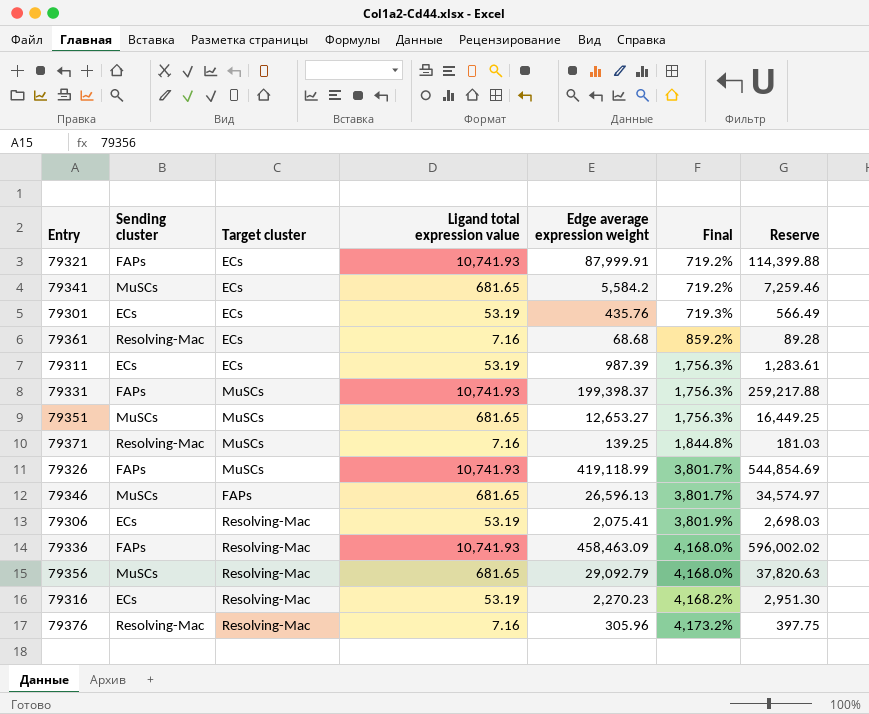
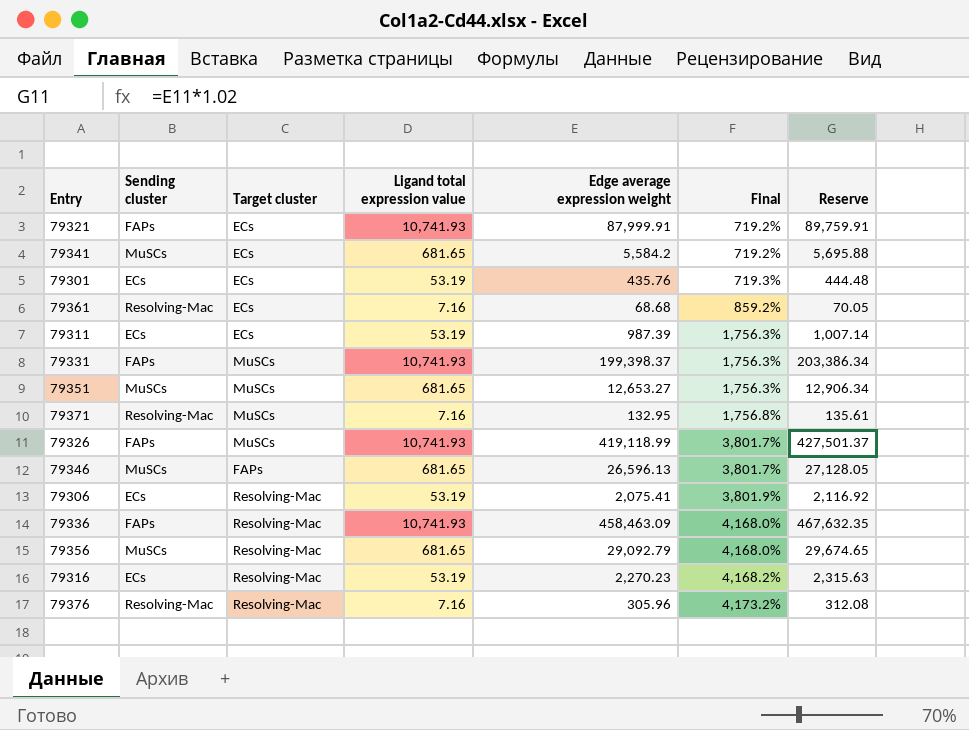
column Reserve | formula: [Edge average expression weight] * 1.3 -> [Edge average expression weight] * 1.02
79371 | Edge average expression weight: 139.25 -> 132.95
79371 | Final: 1,844.8% -> 1,756.8%

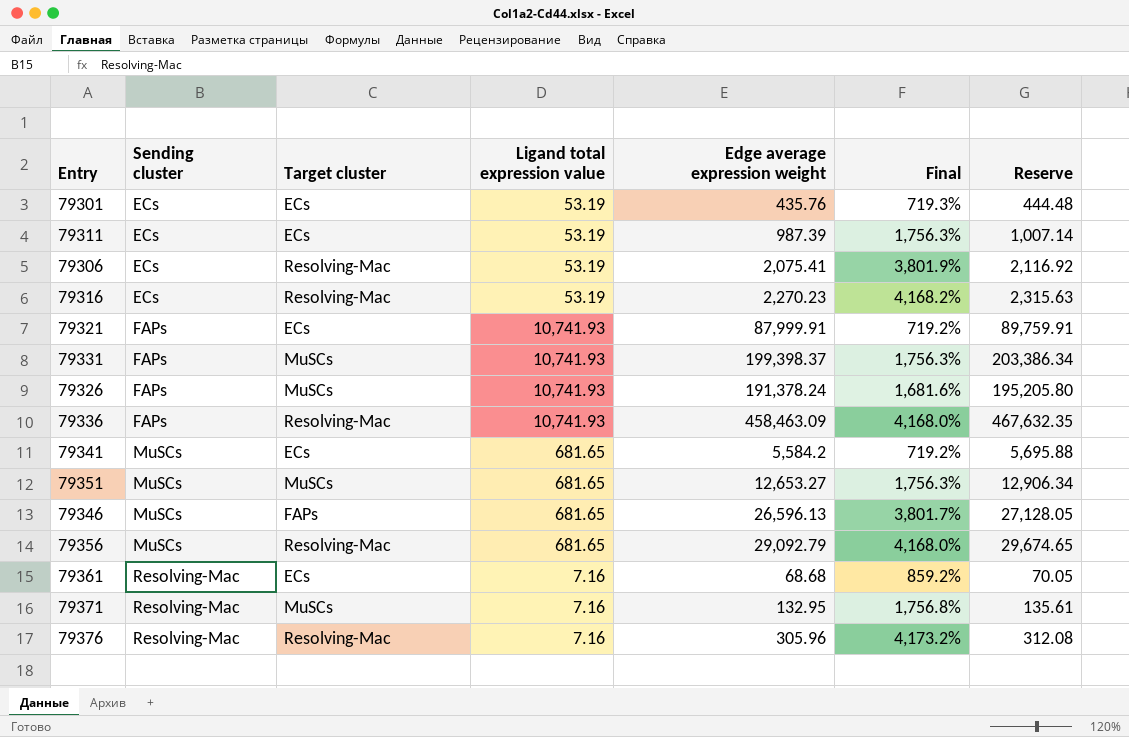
row order: Final ascending -> Sending cluster ascending
79326 | Edge average expression weight: 419,118.99 -> 191,378.24
79326 | Final: 3,801.7% -> 1,681.6%
79326 | Reserve: 427,501.37 -> 195,205.80

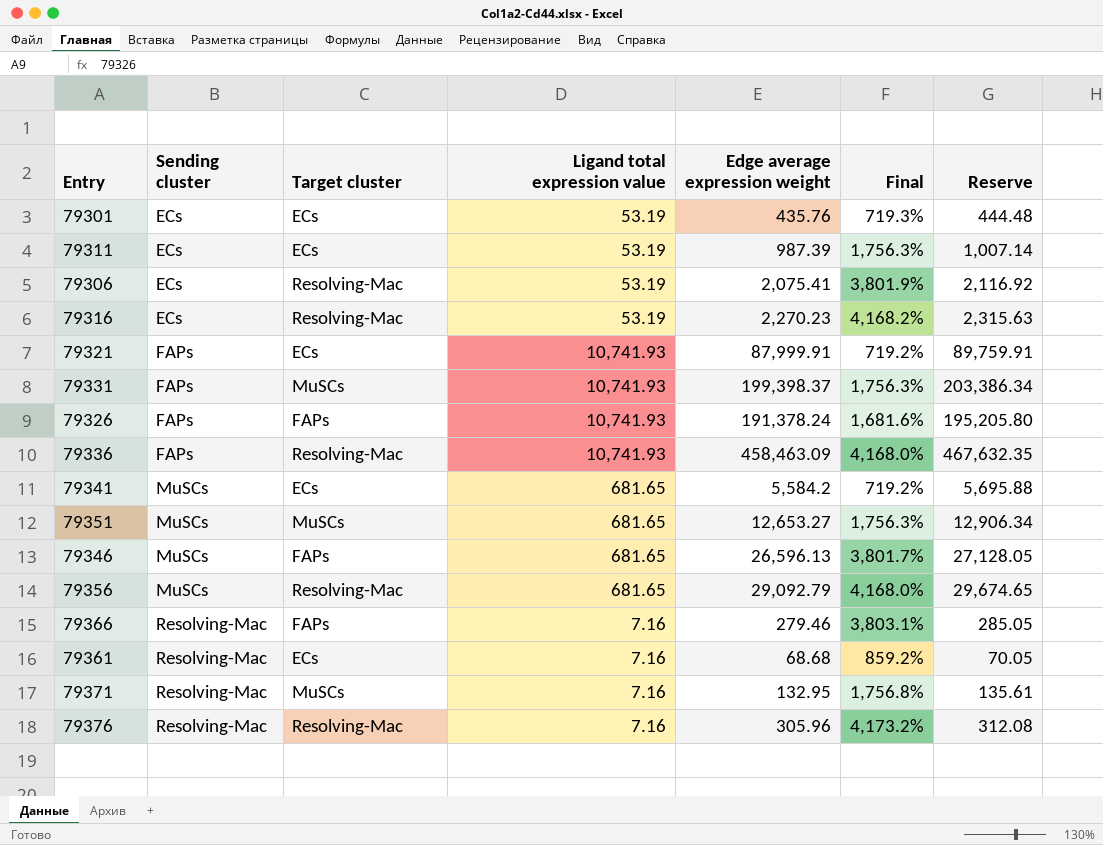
79326 | Target cluster: MuSCs -> FAPs
row 79366: none -> Resolving-Mac | FAPs | 7.16 | 279.46 | 3,803.1% | 285.05

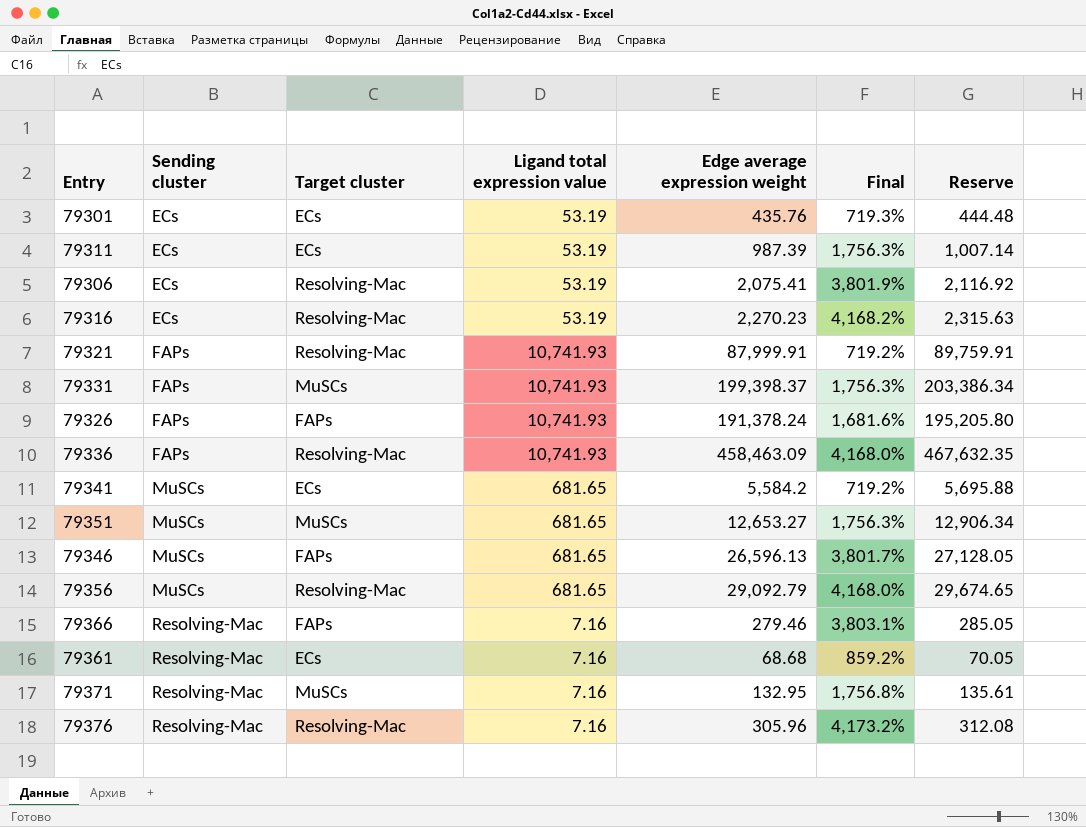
79321 | Target cluster: ECs -> Resolving-Mac

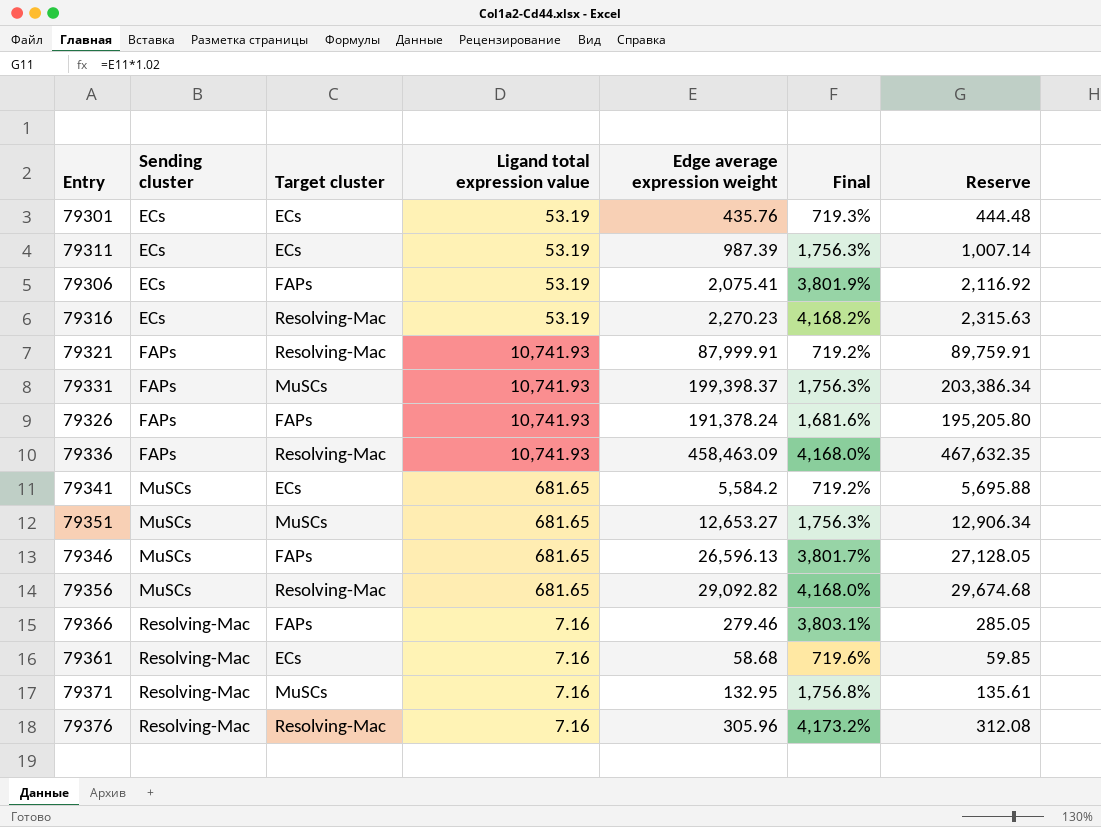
79306 | Target cluster: Resolving-Mac -> FAPs
79356 | Edge average expression weight: 29,092.79 -> 29,092.82
79356 | Reserve: 29,674.65 -> 29,674.68
79361 | Edge average expression weight: 68.68 -> 58.68
79361 | Final: 859.2% -> 719.6%
79361 | Reserve: 70.05 -> 59.85

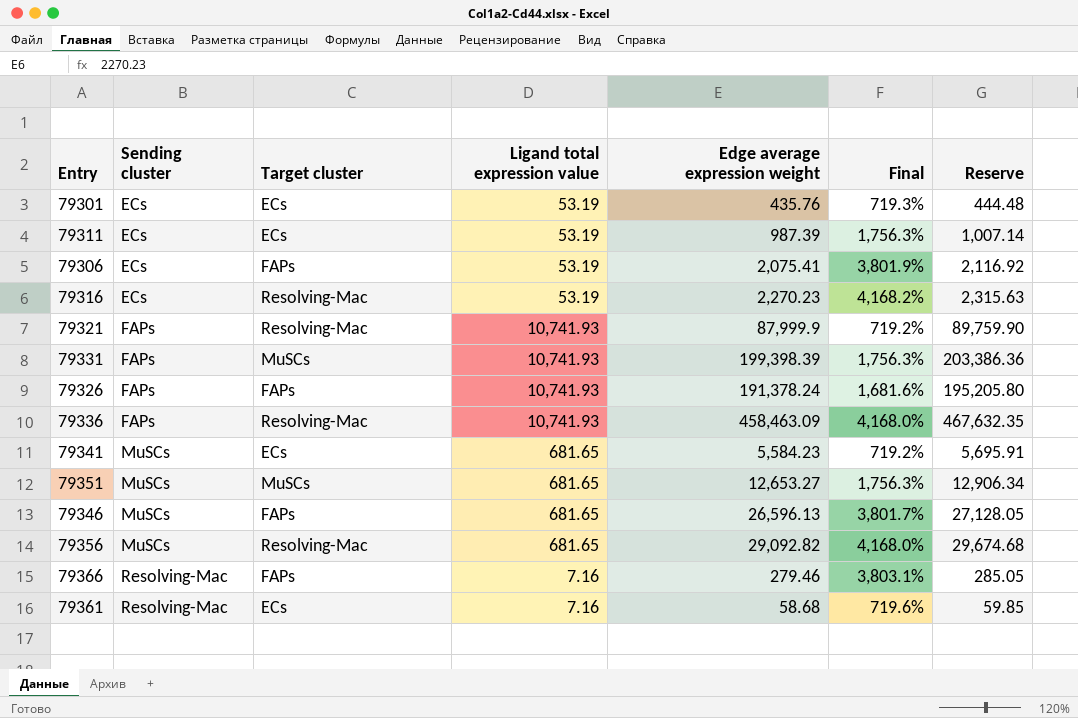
row 79371: Resolving-Mac | MuSCs | 7.16 | 132.95 | 1,756.8% | 135.61 -> none
row 79376: Resolving-Mac | Resolving-Mac | 7.16 | 305.96 | 4,173.2% | 312.08 -> none
79321 | Edge average expression weight: 87,999.91 -> 87,999.9
79321 | Reserve: 89,759.91 -> 89,759.90
79331 | Edge average expression weight: 199,398.37 -> 199,398.39
79331 | Reserve: 203,386.34 -> 203,386.36
79341 | Edge average expression weight: 5,584.2 -> 5,584.23
79341 | Reserve: 5,695.88 -> 5,695.91

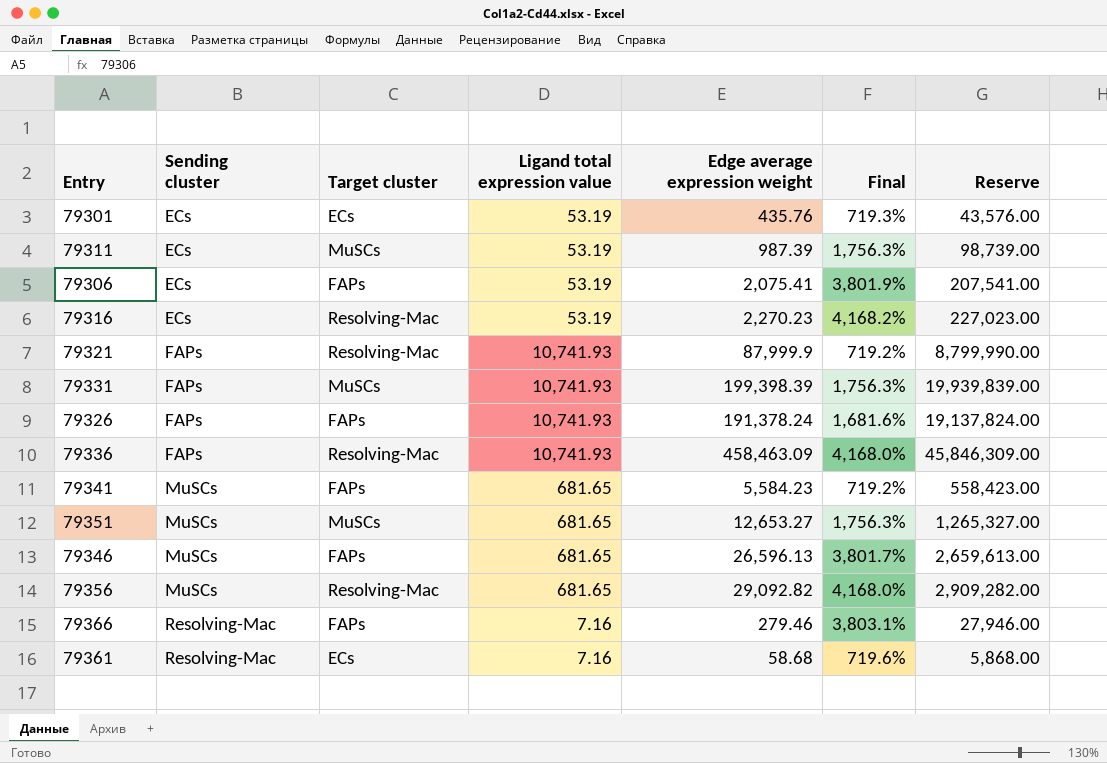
column Reserve | formula: [Edge average expression weight] * 1.02 -> [Edge average expression weight] * 100
79311 | Target cluster: ECs -> MuSCs
79341 | Target cluster: ECs -> FAPs

